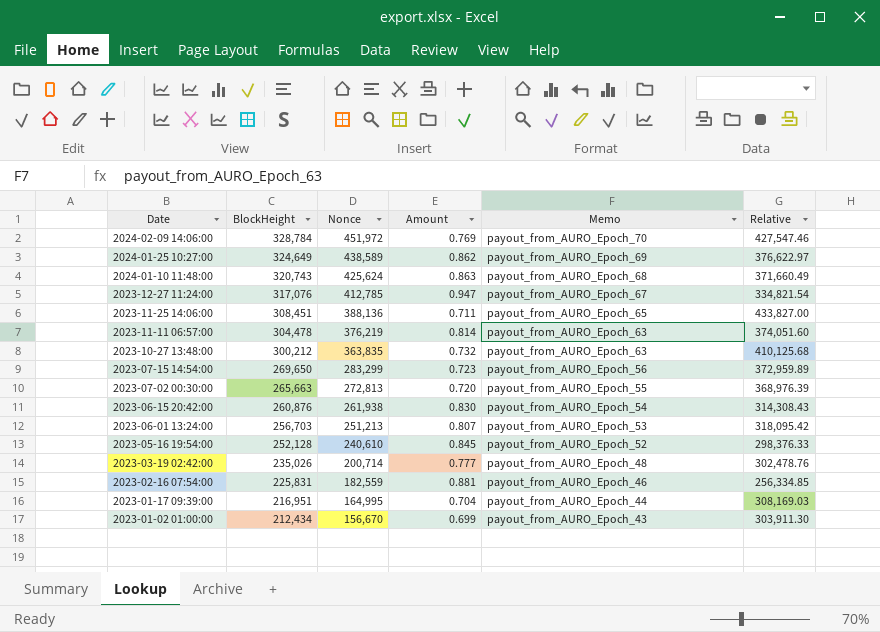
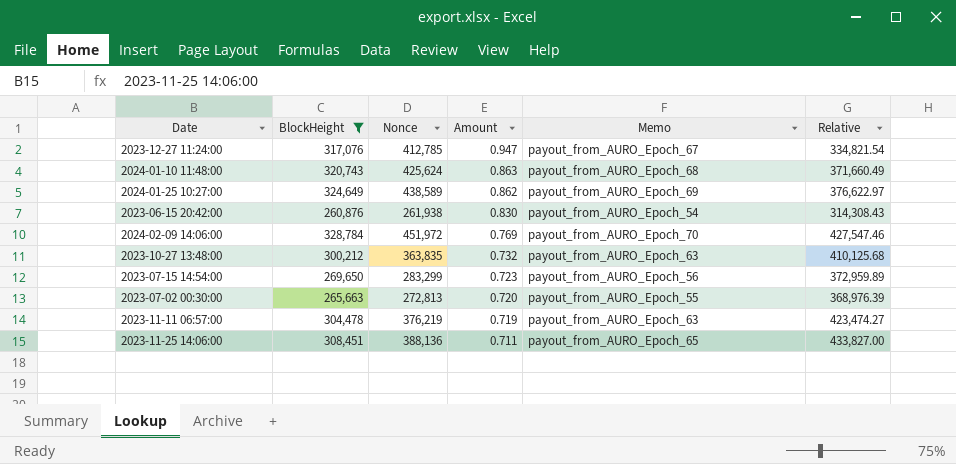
filter: none -> BlockHeight >= 260,876
row order: Date descending -> Amount descending
2023-11-11 06:57:00 | Amount: 0.814 -> 0.719
2023-11-11 06:57:00 | Relative: 374,051.60 -> 423,474.27

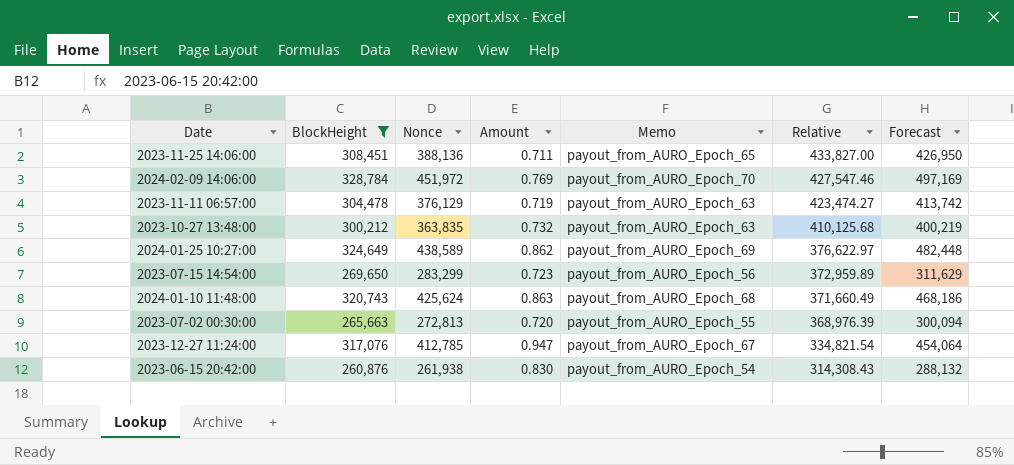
row order: Amount descending -> Relative descending
column Forecast | formula: none -> [Nonce] * 1.1
2023-11-11 06:57:00 | Nonce: 376,219 -> 376,129

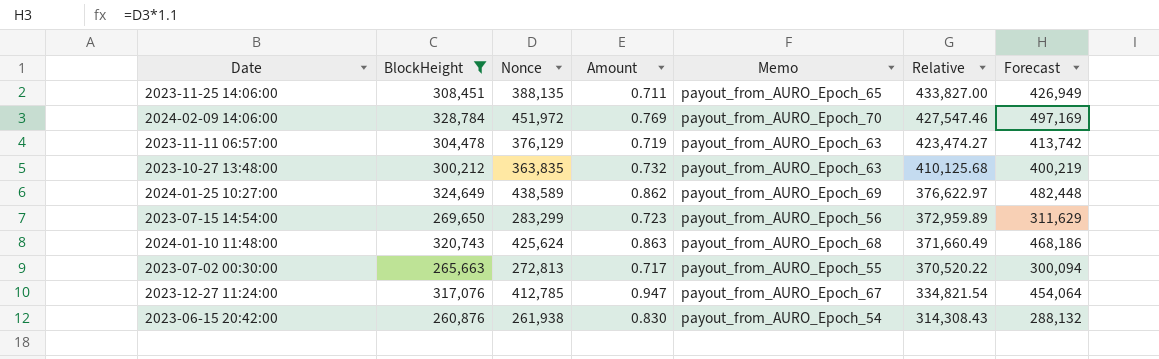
2023-11-25 14:06:00 | Nonce: 388,136 -> 388,135
2023-11-25 14:06:00 | Forecast: 426,950 -> 426,949
2023-07-02 00:30:00 | Amount: 0.720 -> 0.717
2023-07-02 00:30:00 | Relative: 368,976.39 -> 370,520.22

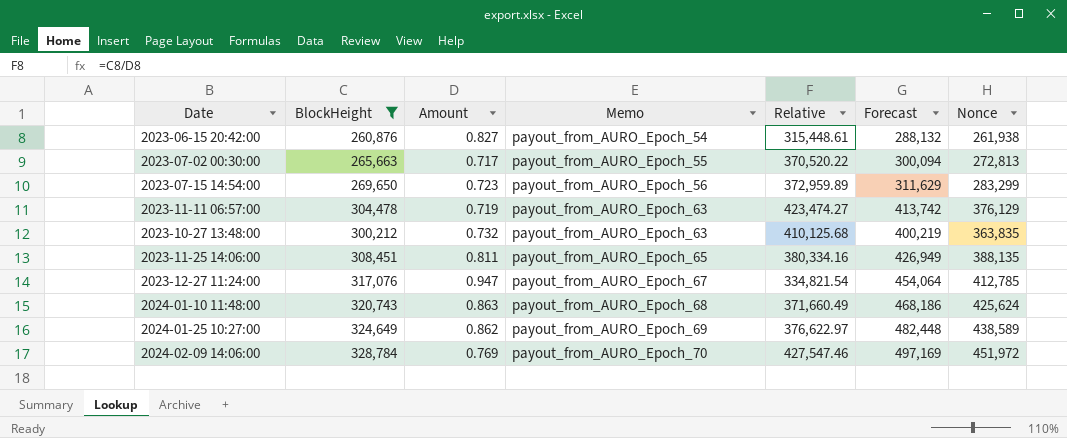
row order: Relative descending -> Memo ascending
column Nonce | position: 3 -> 7
2023-06-15 20:42:00 | Amount: 0.830 -> 0.827
2023-06-15 20:42:00 | Relative: 314,308.43 -> 315,448.61
2023-11-25 14:06:00 | Amount: 0.711 -> 0.811
2023-11-25 14:06:00 | Relative: 433,827.00 -> 380,334.16

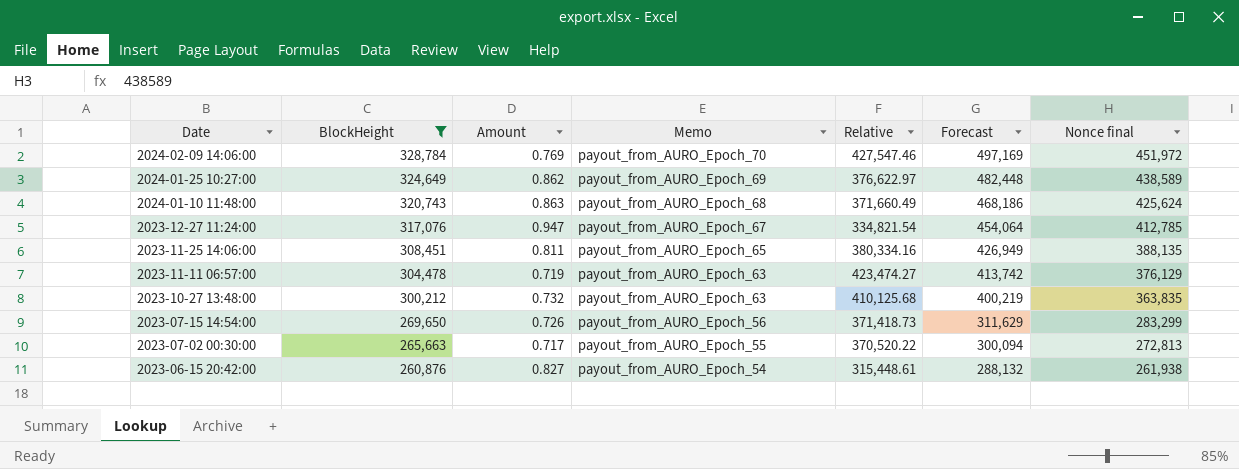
row order: Memo ascending -> Date descending
column name: Nonce -> Nonce final
2023-07-15 14:54:00 | Amount: 0.723 -> 0.726
2023-07-15 14:54:00 | Relative: 372,959.89 -> 371,418.73

